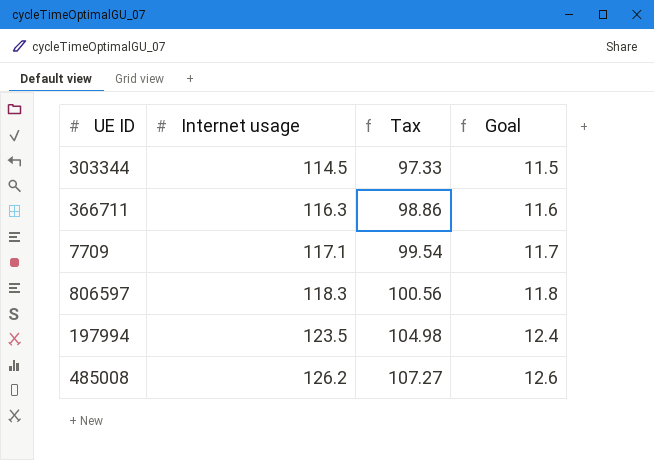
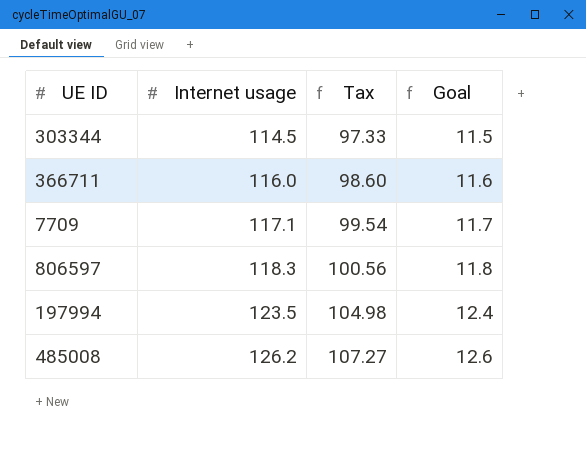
366711 | Internet usage: 116.3 -> 116.0
366711 | Tax: 98.86 -> 98.60

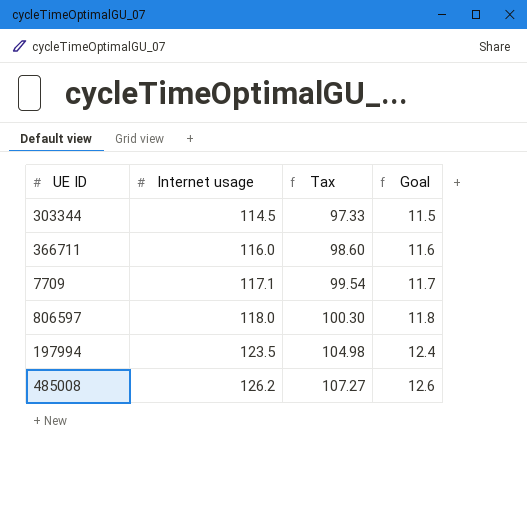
806597 | Internet usage: 118.3 -> 118.0
806597 | Tax: 100.56 -> 100.30

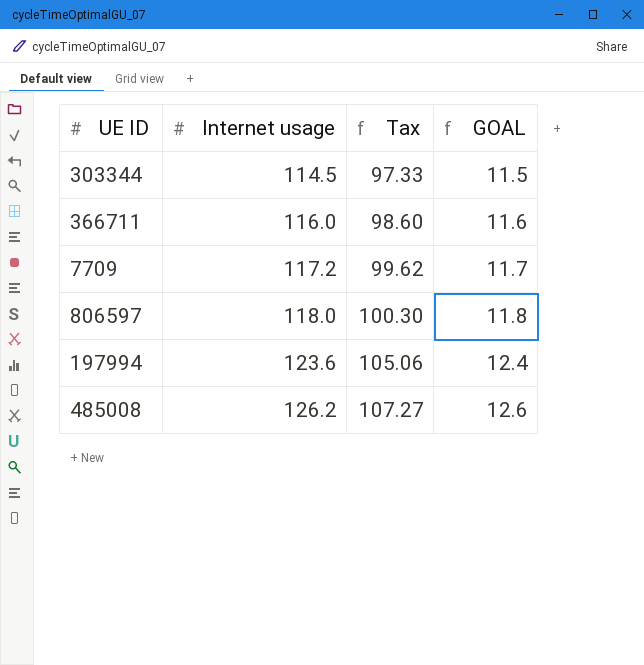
column name: Goal -> GOAL
7709 | Internet usage: 117.1 -> 117.2
7709 | Tax: 99.54 -> 99.62
197994 | Internet usage: 123.5 -> 123.6
197994 | Tax: 104.98 -> 105.06

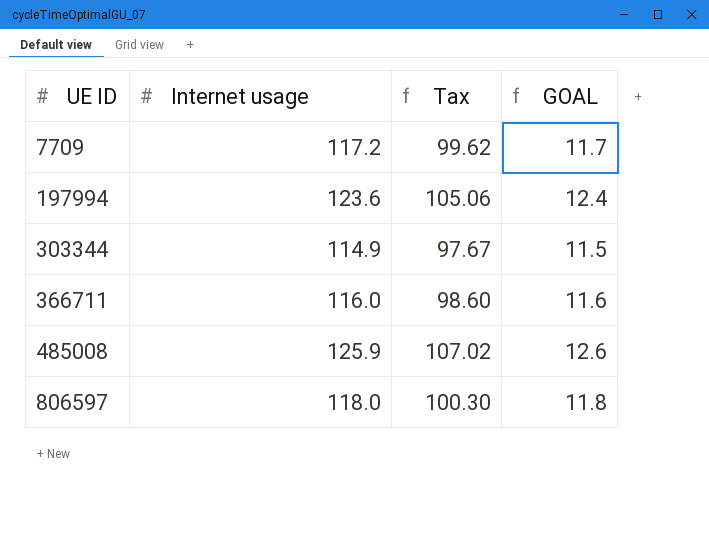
row order: Internet usage ascending -> UE ID ascending
303344 | Internet usage: 114.5 -> 114.9
303344 | Tax: 97.33 -> 97.67
485008 | Internet usage: 126.2 -> 125.9
485008 | Tax: 107.27 -> 107.02

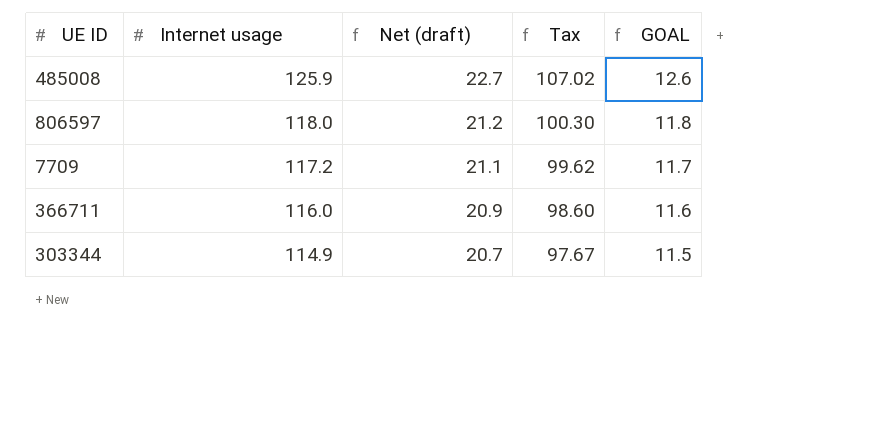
row order: UE ID ascending -> Internet usage descending
column Net (draft) | formula: none -> [Internet usage] * 0.18
row 197994: 123.6 | 105.06 | 12.4 -> none

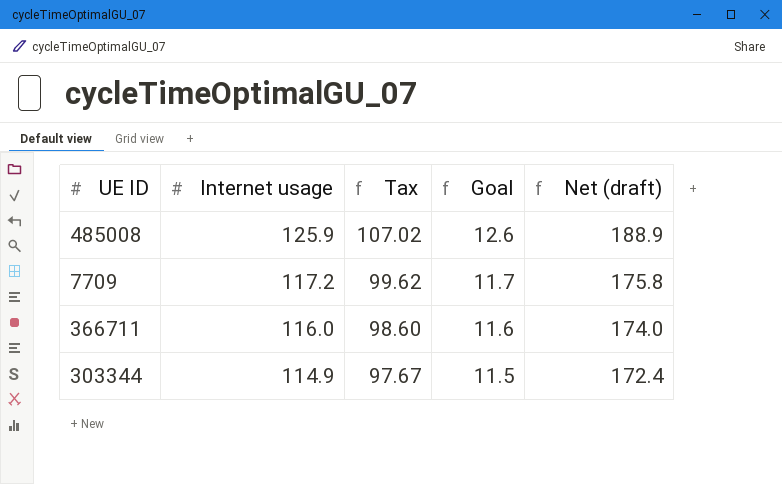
column name: GOAL -> Goal
column Net (draft) | formula: [Internet usage] * 0.18 -> [Internet usage] * 1.5
column Net (draft) | position: 3 -> 5
row 806597: 118.0 | 21.2 | 100.30 | 11.8 -> none

